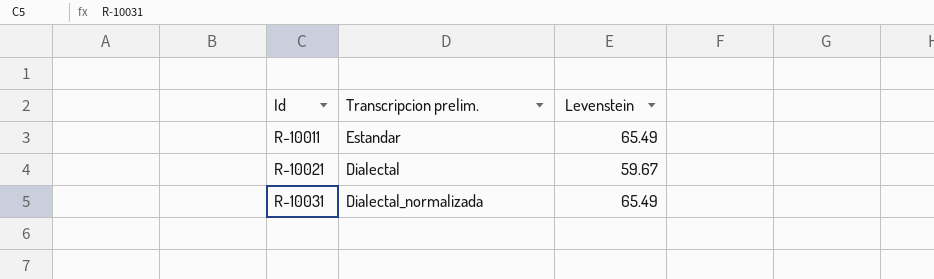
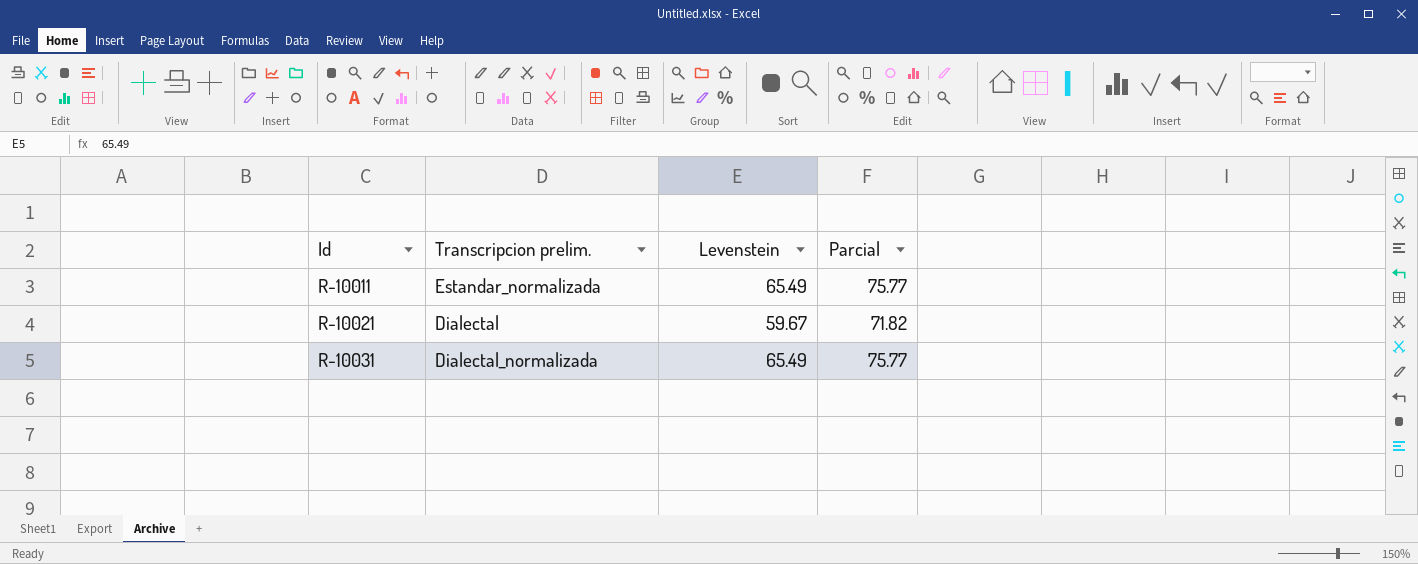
column Parcial | position: none -> 4
R-10011 | Transcripcion prelim.: Estandar -> Estandar_normalizada

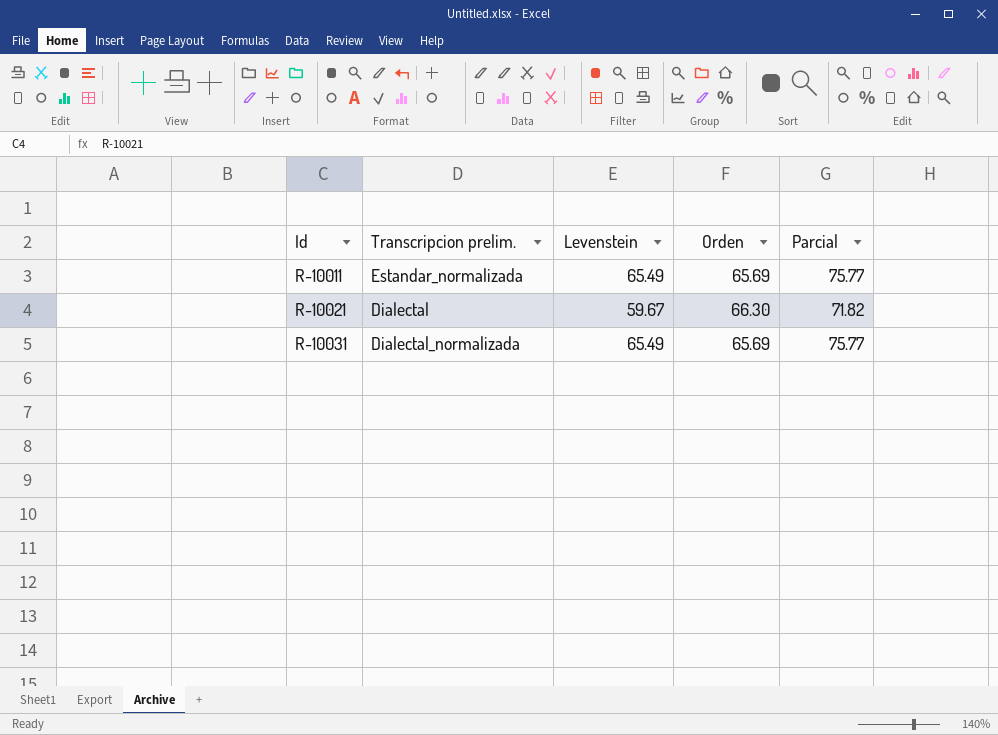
column Orden | position: none -> 4

